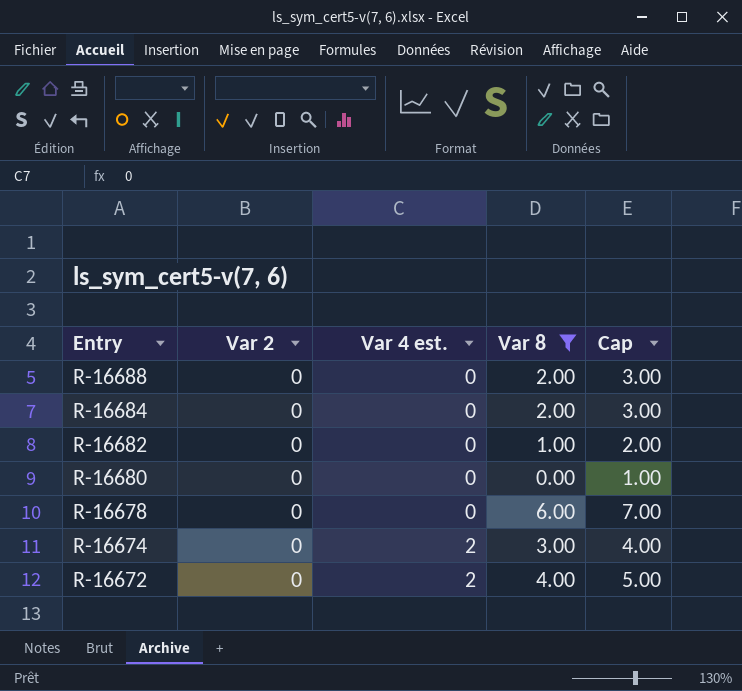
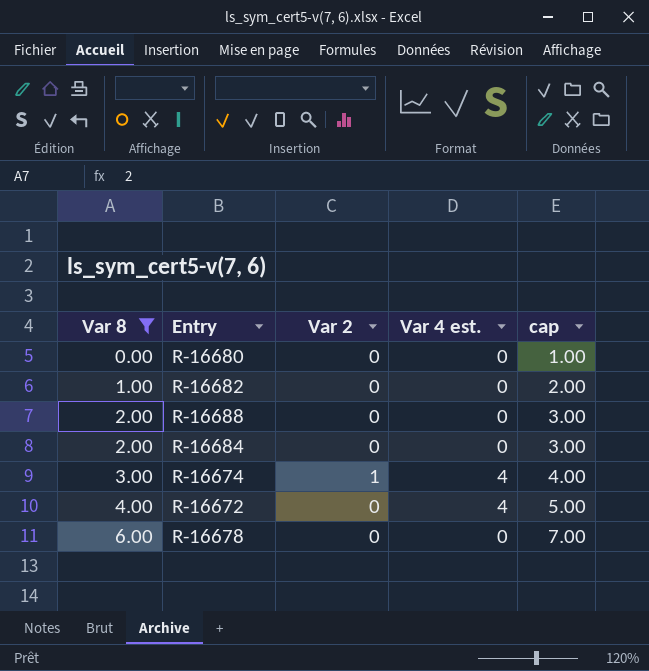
row order: Entry descending -> Var 8 ascending
column Var 8 | position: 4 -> 1
column name: Cap -> cap
R-16674 | Var 2: 0 -> 1
R-16674 | Var 4 est.: 2 -> 4
R-16672 | Var 4 est.: 2 -> 4

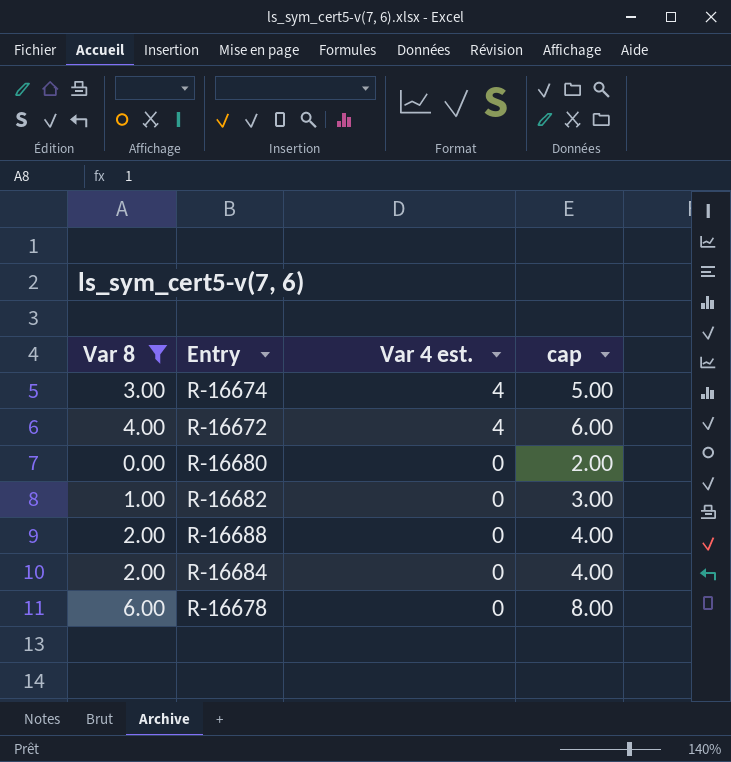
row order: Var 8 ascending -> Var 4 est. descending
column Var 2 | position: 3 -> none
column cap | formula: [Var 8] + 1 -> [Var 8] + 2

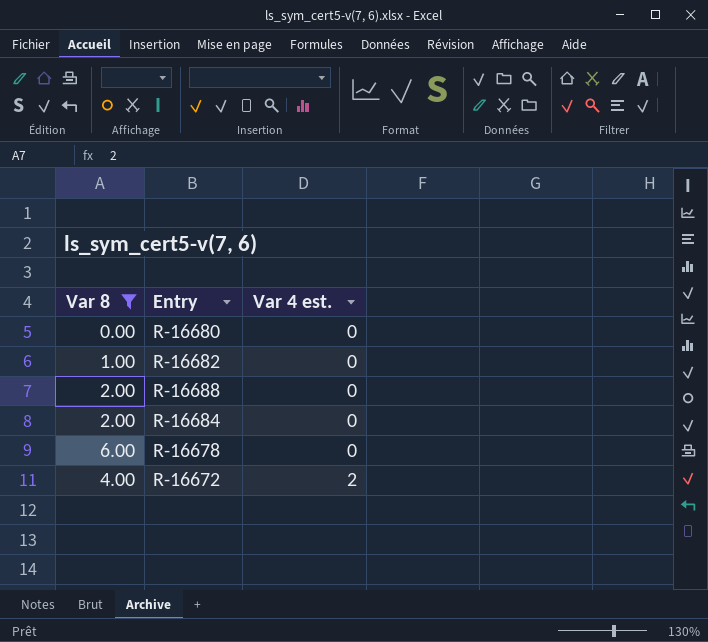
row order: Var 4 est. descending -> Var 4 est. ascending
column cap | formula: [Var 8] + 2 -> none
row R-16674: 3.00 | 4 | 5.00 -> none
R-16672 | Var 4 est.: 4 -> 2

